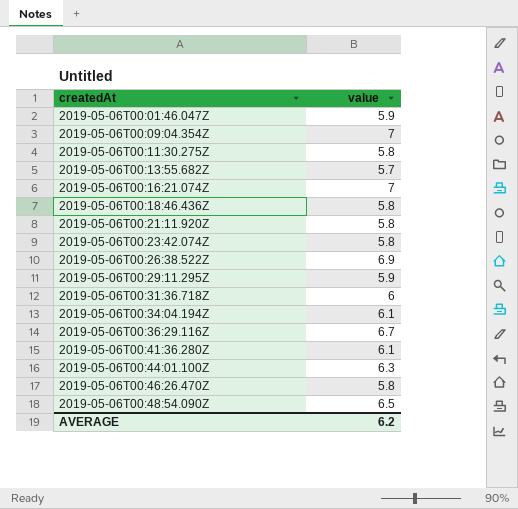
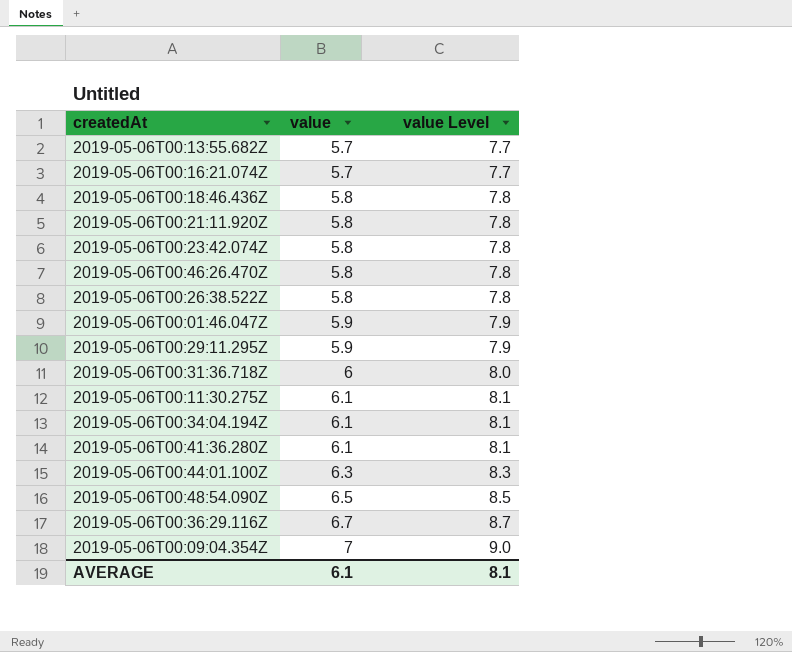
row order: createdAt ascending -> value ascending
column value Level | formula: none -> [value] + 2
2019-05-06T00:16:21.074Z | value: 7 -> 5.7
2019-05-06T00:26:38.522Z | value: 6.9 -> 5.8
2019-05-06T00:11:30.275Z | value: 5.8 -> 6.1
AVERAGE | value: 6.2 -> 6.1

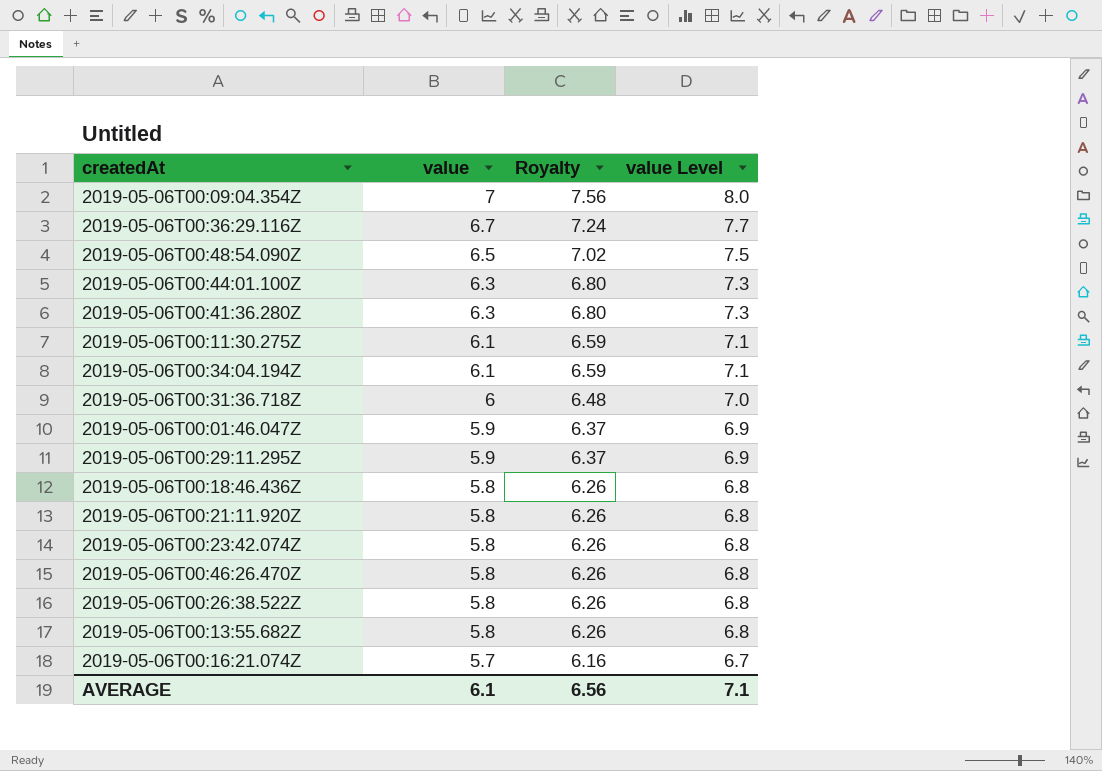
row order: value ascending -> value descending
column Royalty | formula: none -> [value] * 1.08
column value Level | formula: [value] + 2 -> [value] + 1
2019-05-06T00:41:36.280Z | value: 6.1 -> 6.3
2019-05-06T00:13:55.682Z | value: 5.7 -> 5.8
AVERAGE | value Level: 8.1 -> 7.1

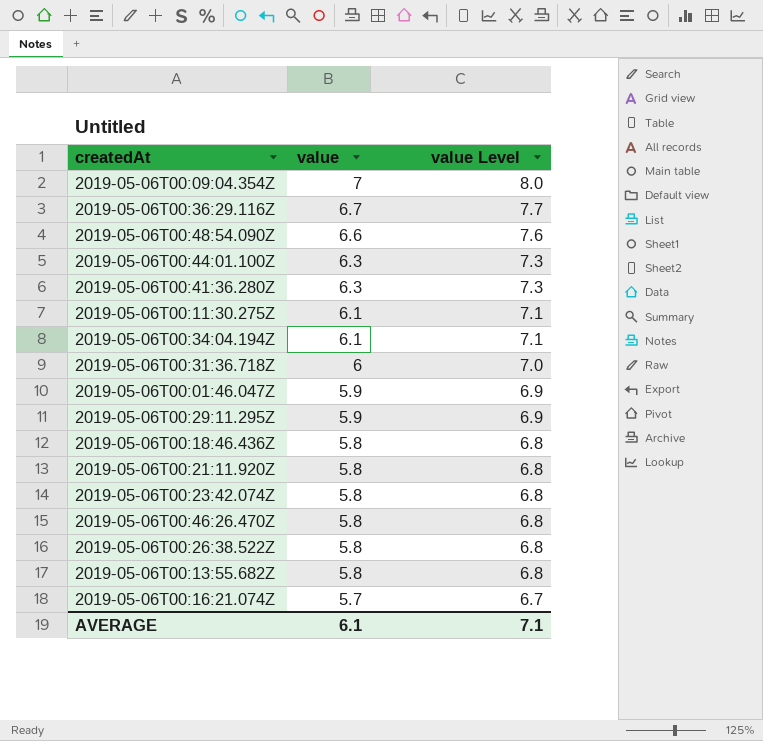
column Royalty | formula: [value] * 1.08 -> none
2019-05-06T00:48:54.090Z | value: 6.5 -> 6.6
2019-05-06T00:48:54.090Z | value Level: 7.5 -> 7.6

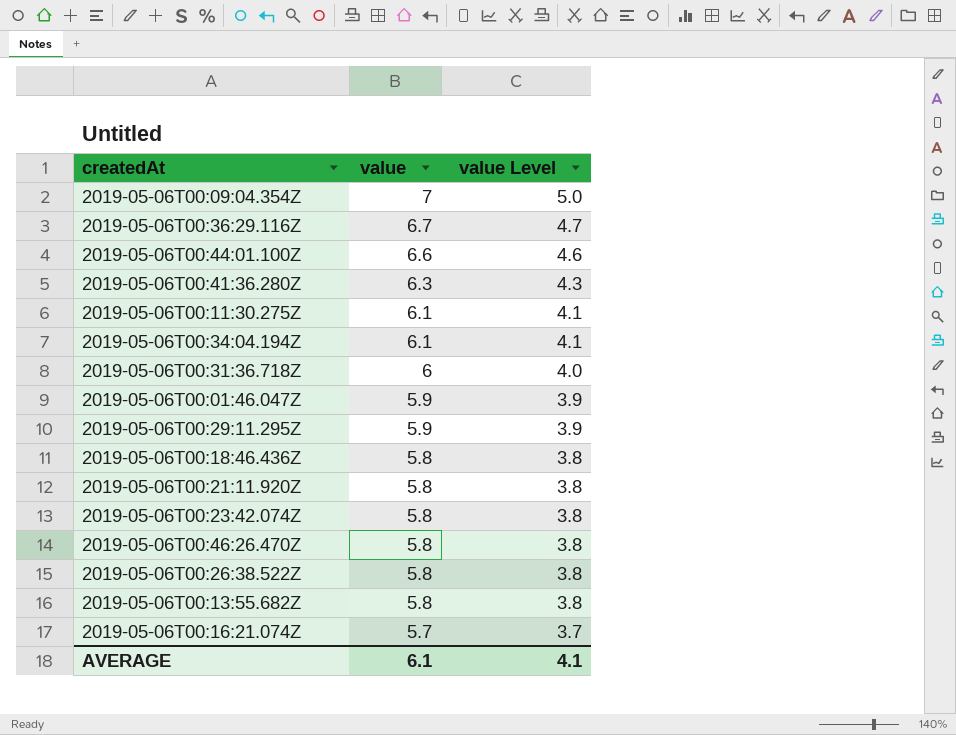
column value Level | formula: [value] + 1 -> [value] - 2
row 2019-05-06T00:48:54.090Z: 6.6 | 7.6 -> none
2019-05-06T00:44:01.100Z | value: 6.3 -> 6.6
AVERAGE | value Level: 7.1 -> 4.1

